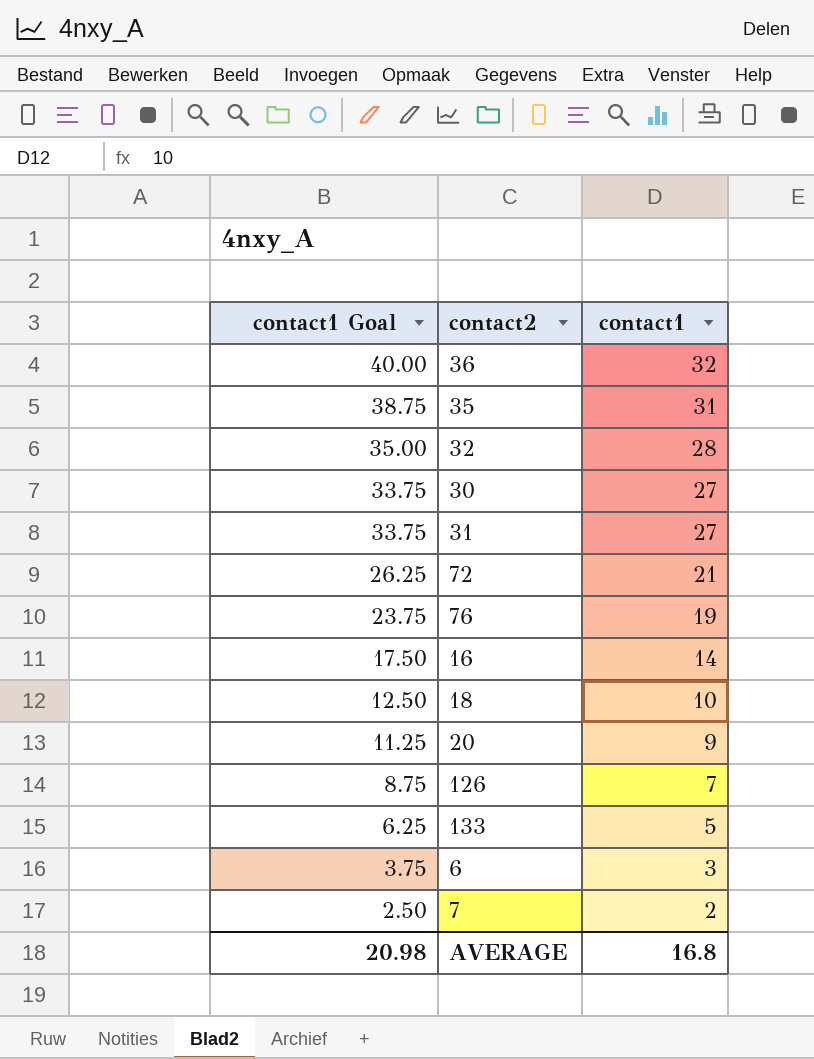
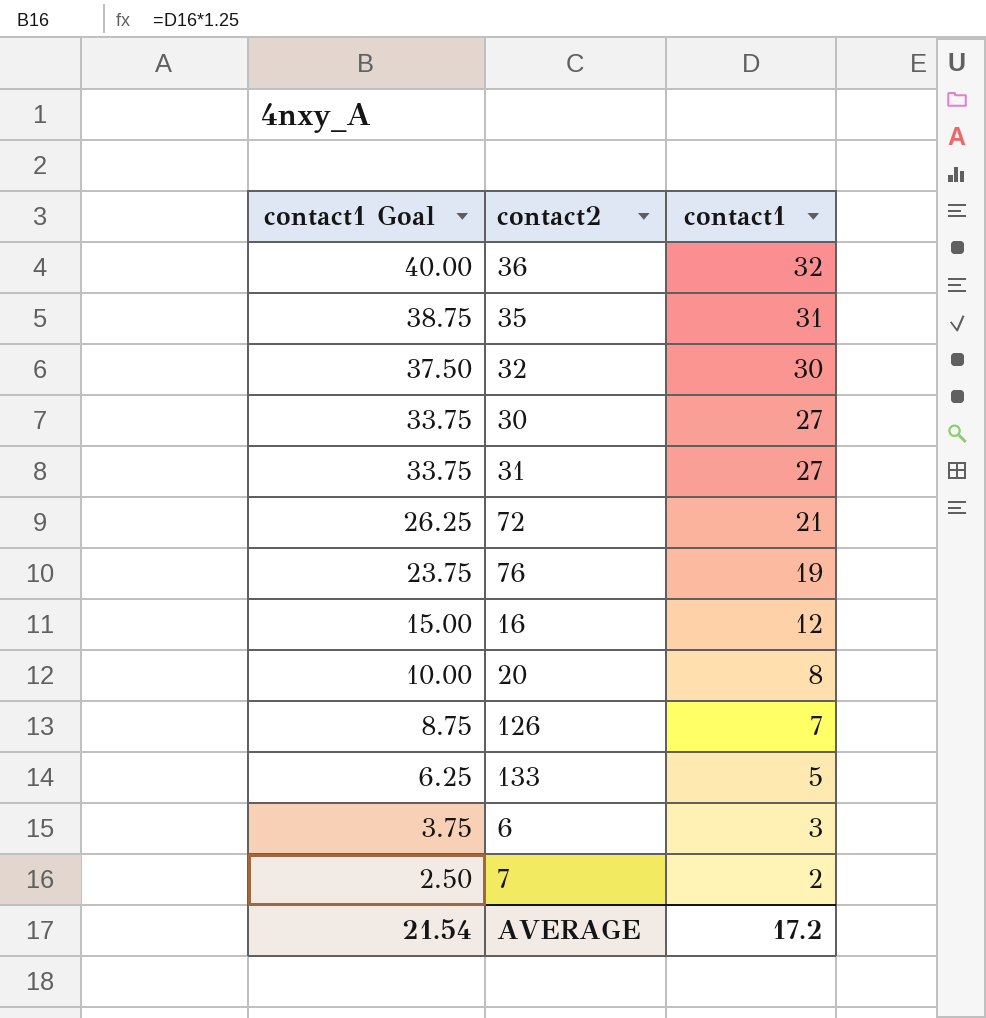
row 18: 12.50 | 10 -> none
32 | contact1 Goal: 35.00 -> 37.50
32 | contact1: 28 -> 30
16 | contact1 Goal: 17.50 -> 15.00
16 | contact1: 14 -> 12
20 | contact1 Goal: 11.25 -> 10.00
20 | contact1: 9 -> 8
AVERAGE | contact1 Goal: 20.98 -> 21.54
AVERAGE | contact1: 16.8 -> 17.2

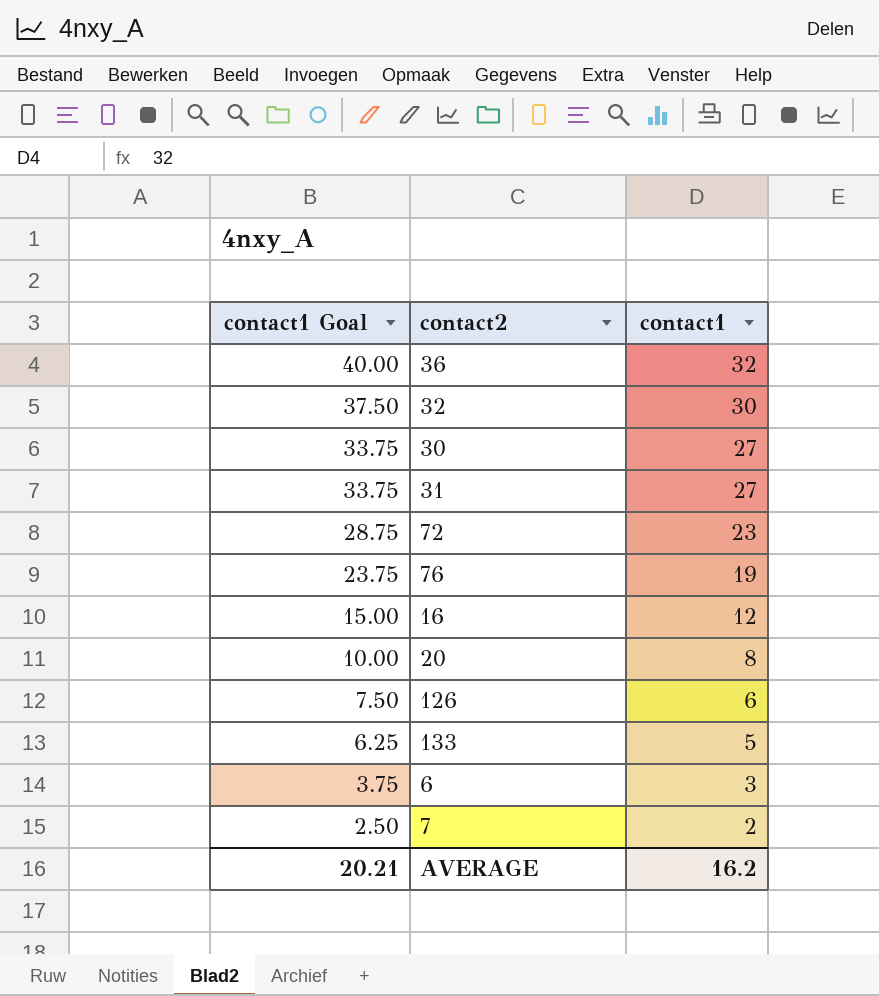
row 35: 38.75 | 31 -> none
72 | contact1 Goal: 26.25 -> 28.75
72 | contact1: 21 -> 23
126 | contact1 Goal: 8.75 -> 7.50
126 | contact1: 7 -> 6
AVERAGE | contact1 Goal: 21.54 -> 20.21
AVERAGE | contact1: 17.2 -> 16.2

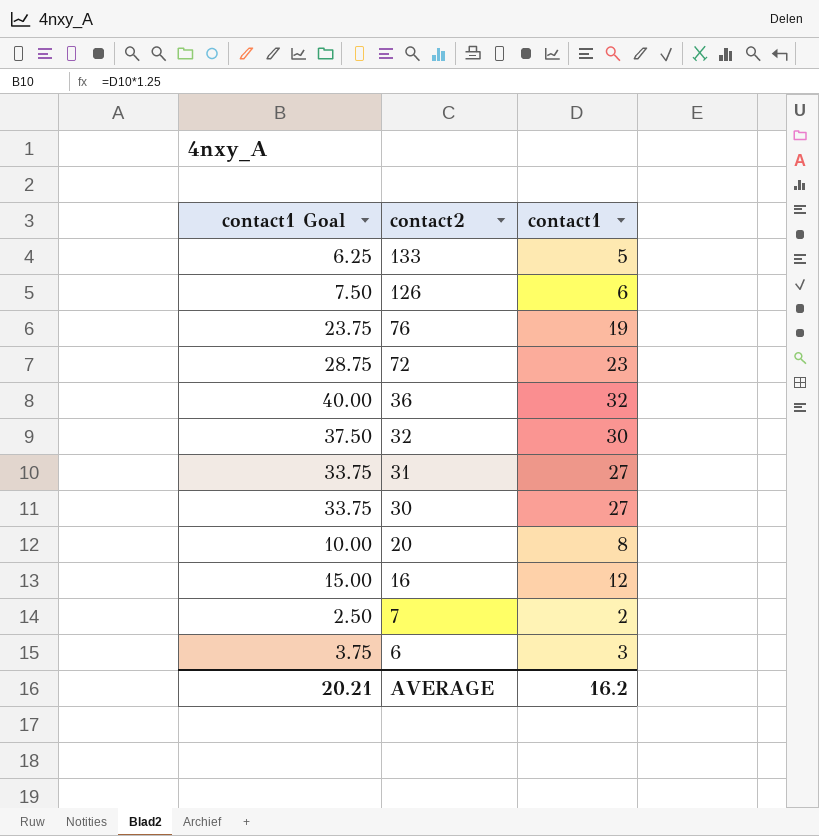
row order: contact1 Goal descending -> contact2 descending

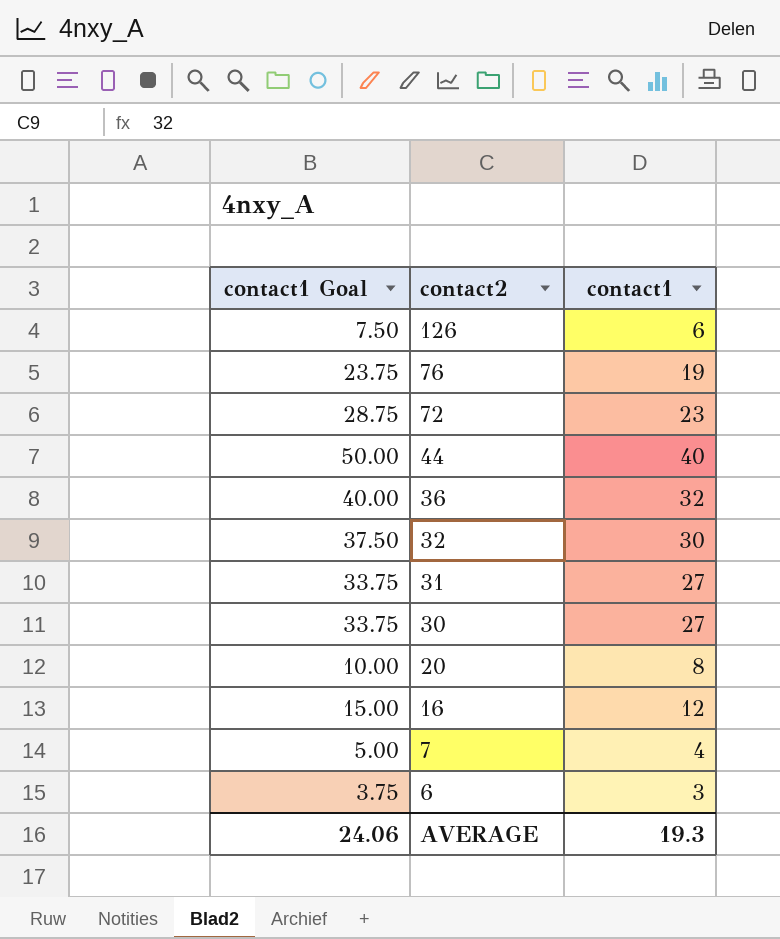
row 133: 6.25 | 5 -> none
row 44: none -> 50.00 | 40
7 | contact1 Goal: 2.50 -> 5.00
7 | contact1: 2 -> 4
AVERAGE | contact1 Goal: 20.21 -> 24.06
AVERAGE | contact1: 16.2 -> 19.3

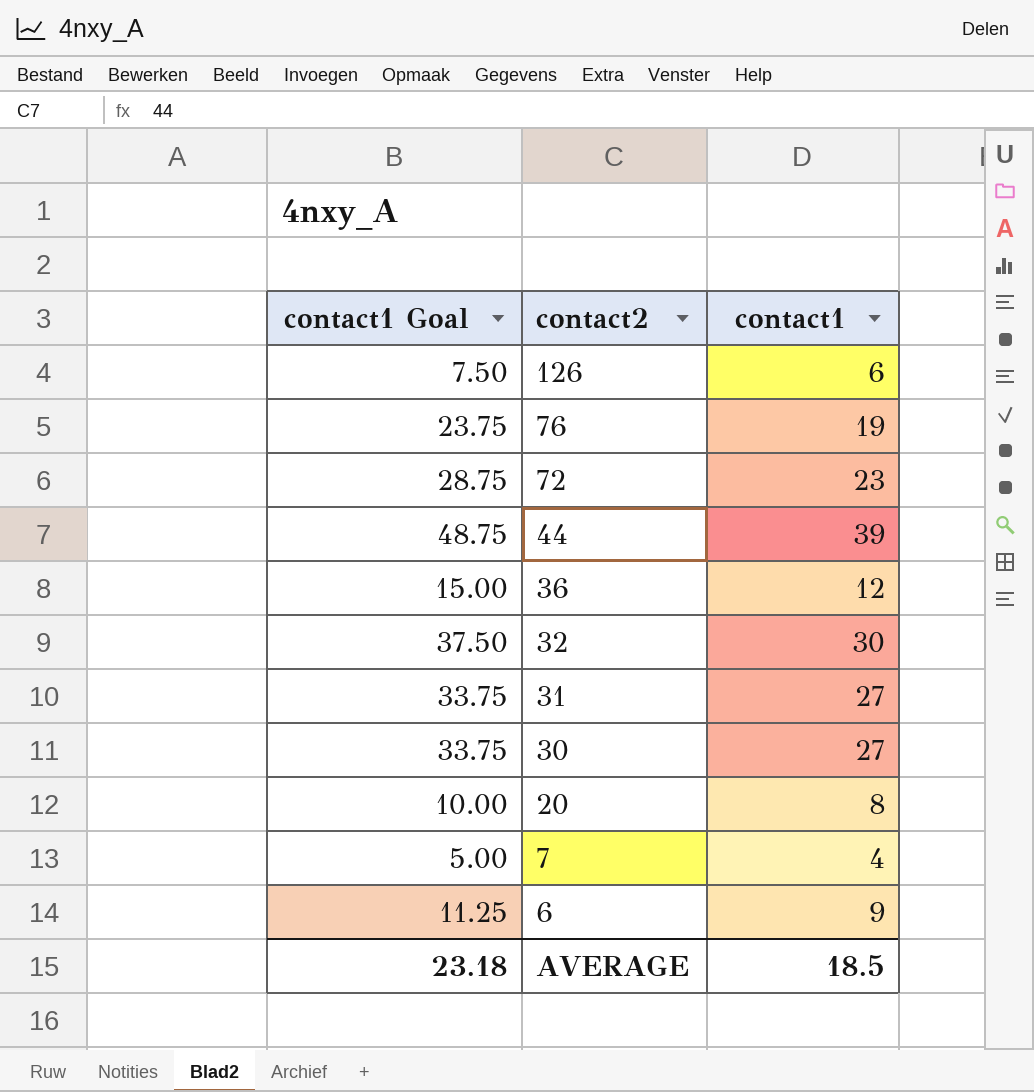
row 16: 15.00 | 12 -> none
44 | contact1 Goal: 50.00 -> 48.75
44 | contact1: 40 -> 39
36 | contact1 Goal: 40.00 -> 15.00
36 | contact1: 32 -> 12
6 | contact1 Goal: 3.75 -> 11.25
6 | contact1: 3 -> 9
AVERAGE | contact1 Goal: 24.06 -> 23.18
AVERAGE | contact1: 19.3 -> 18.5

